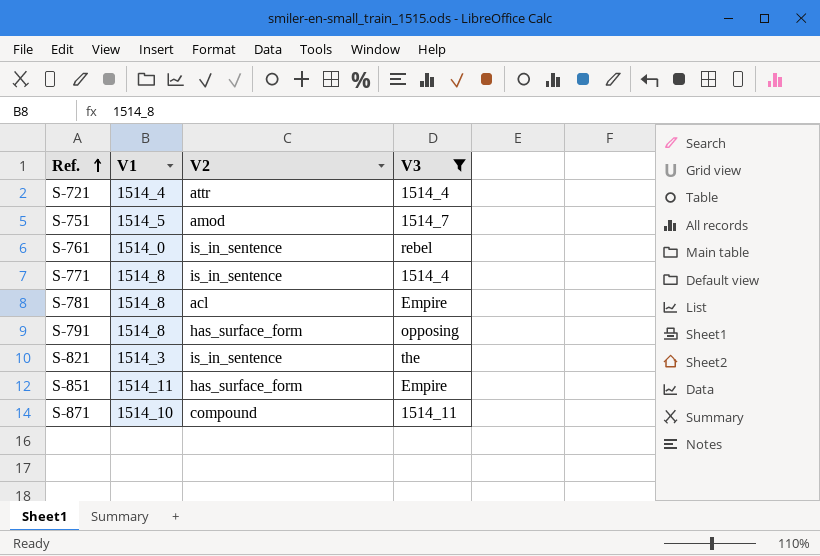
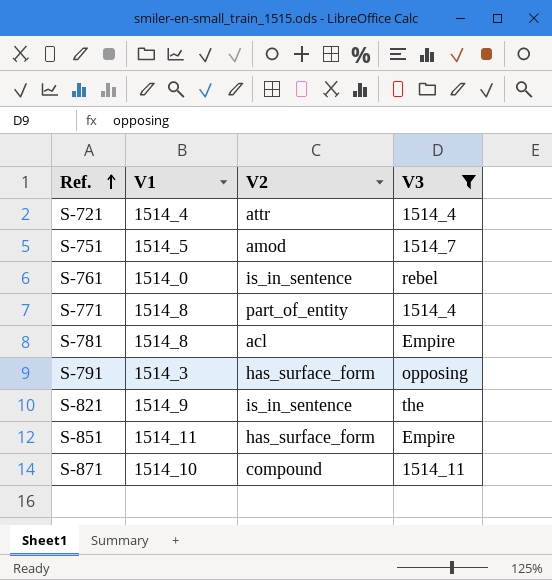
S-771 | V2: is_in_sentence -> part_of_entity
S-791 | V1: 1514_8 -> 1514_3
S-821 | V1: 1514_3 -> 1514_9

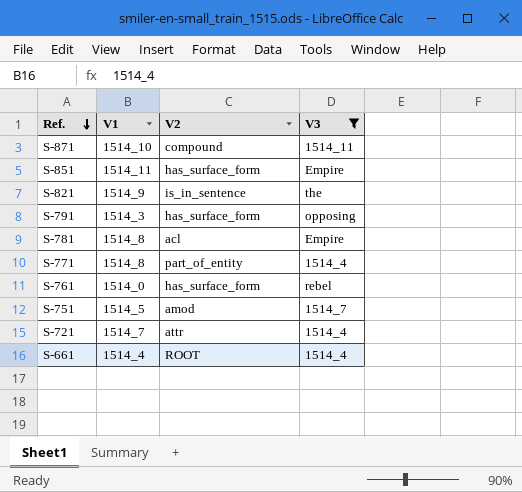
row order: Ref. ascending -> Ref. descending
S-761 | V2: is_in_sentence -> has_surface_form
S-721 | V1: 1514_4 -> 1514_7
row S-661: none -> 1514_4 | ROOT | 1514_4

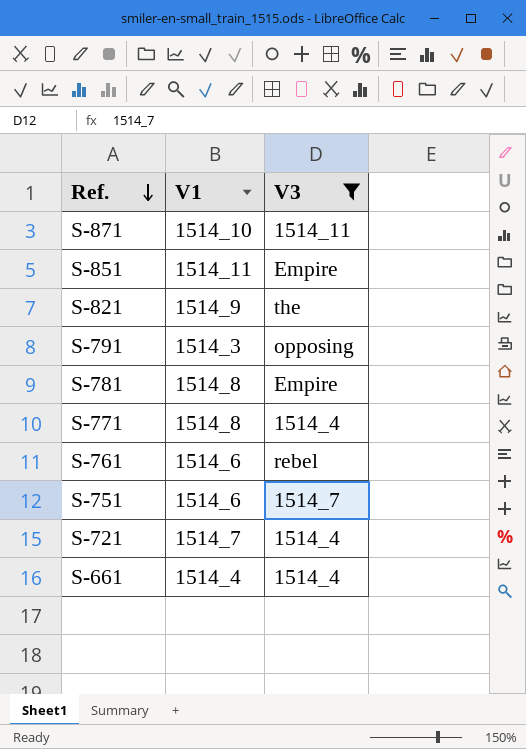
column V2 | position: 3 -> none
S-761 | V1: 1514_0 -> 1514_6
S-751 | V1: 1514_5 -> 1514_6

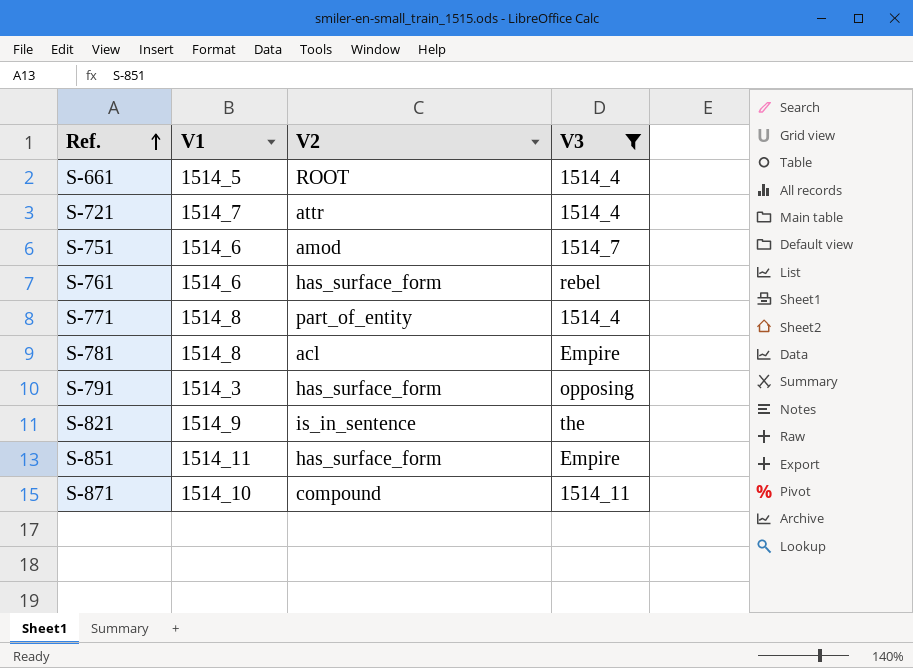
row order: Ref. descending -> Ref. ascending
column V2 | position: none -> 3
S-661 | V1: 1514_4 -> 1514_5

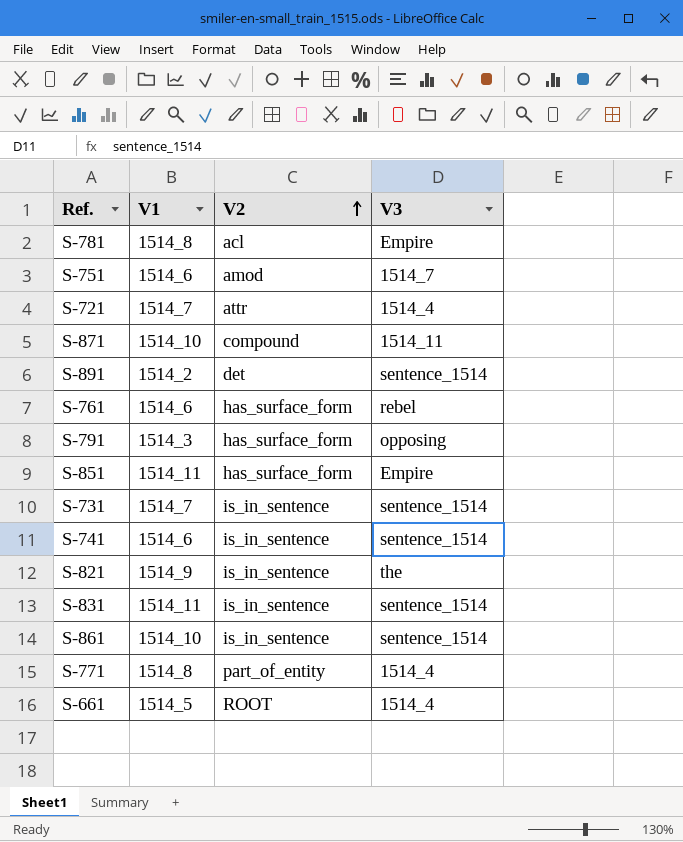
filter: V3 != sentence_1514 -> none
row order: Ref. ascending -> V2 ascending

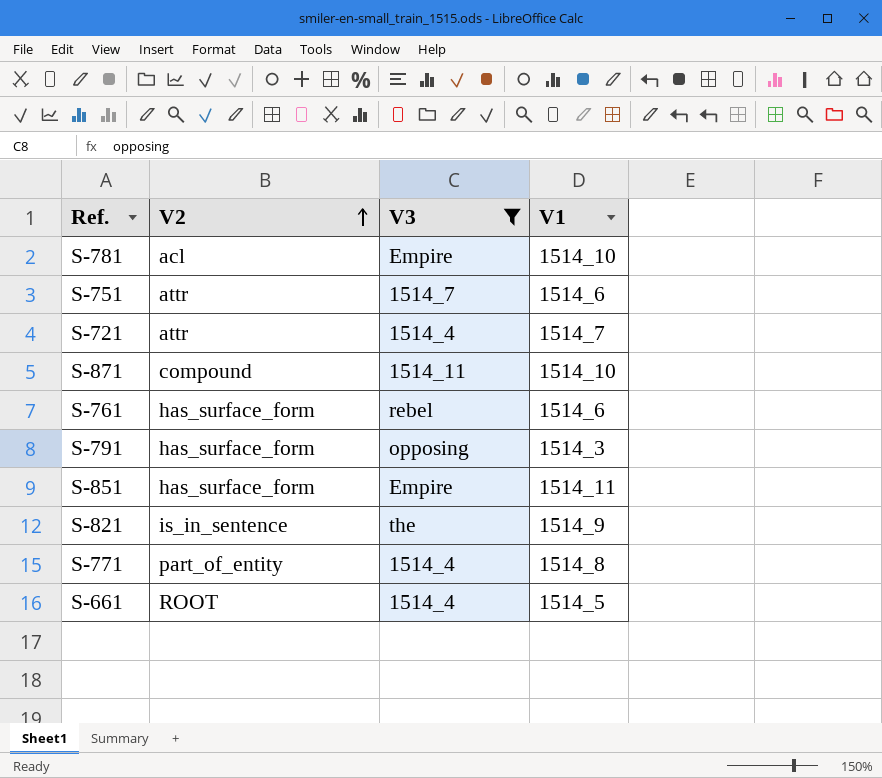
filter: none -> V3 != sentence_1514
column V1 | position: 2 -> 4
S-781 | V1: 1514_8 -> 1514_10
S-751 | V2: amod -> attr

